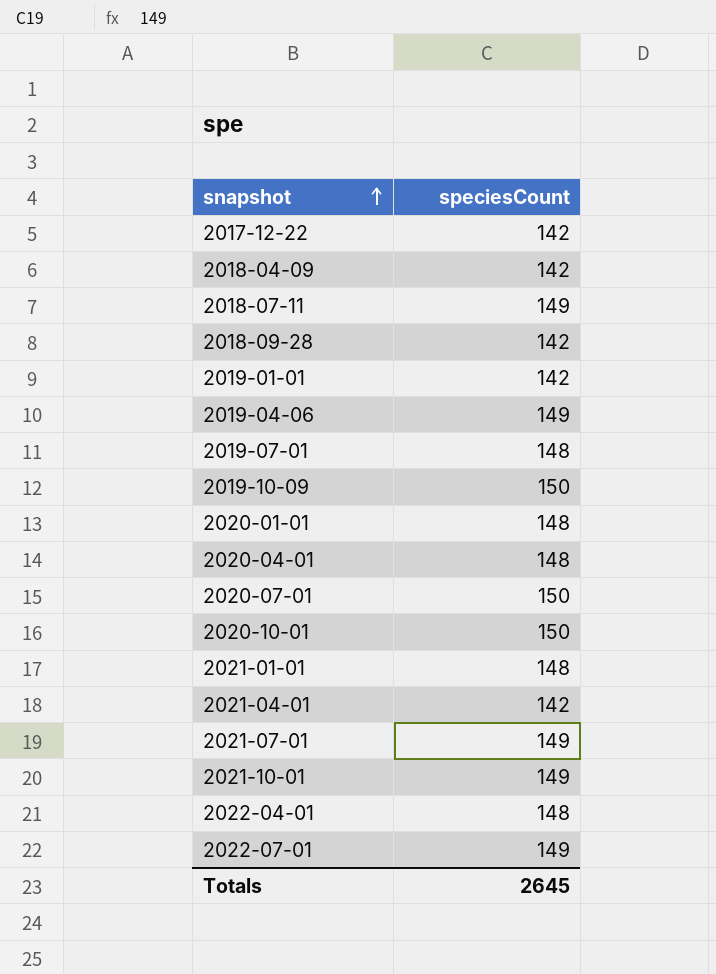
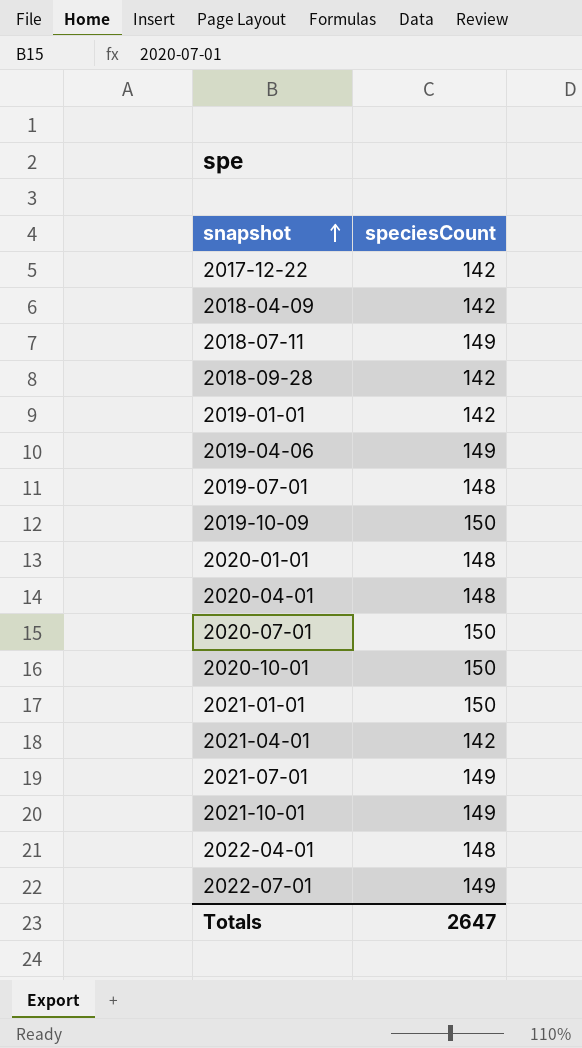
2021-01-01 | speciesCount: 148 -> 150
Totals | speciesCount: 2645 -> 2647

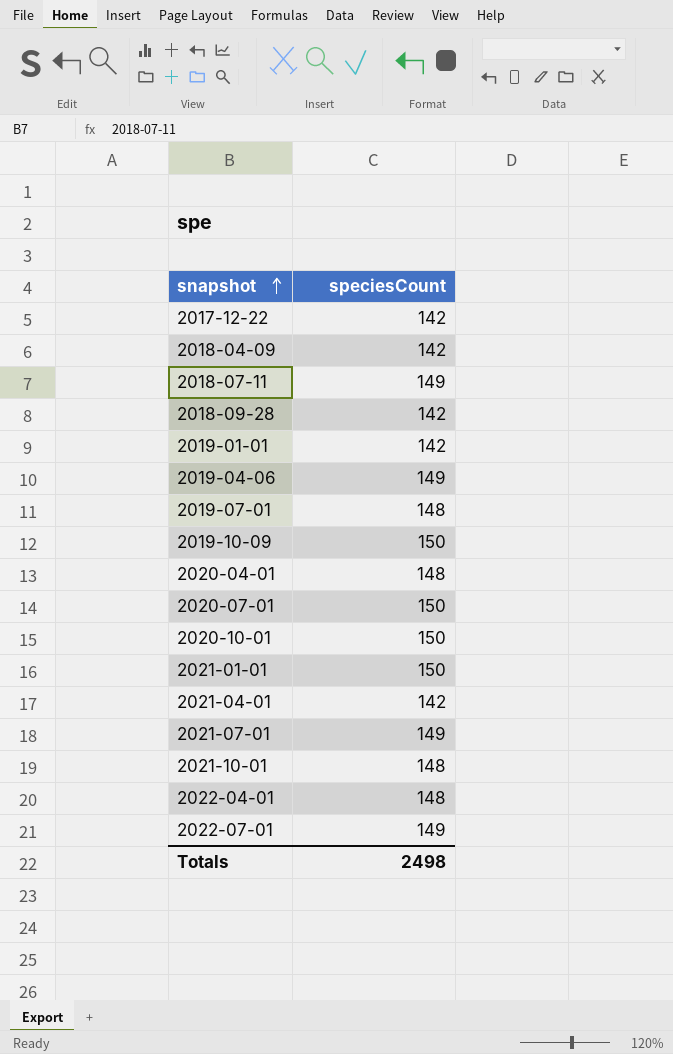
row 2020-01-01: 148 -> none
2021-10-01 | speciesCount: 149 -> 148
Totals | speciesCount: 2647 -> 2498

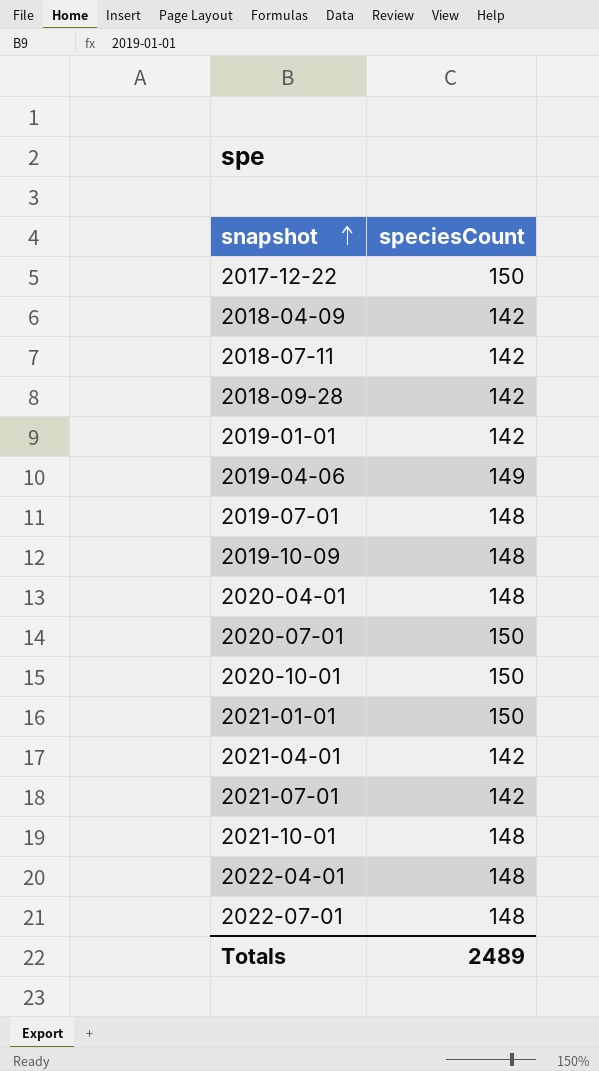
2017-12-22 | speciesCount: 142 -> 150
2018-07-11 | speciesCount: 149 -> 142
2019-10-09 | speciesCount: 150 -> 148
2021-07-01 | speciesCount: 149 -> 142
2022-07-01 | speciesCount: 149 -> 148
Totals | speciesCount: 2498 -> 2489

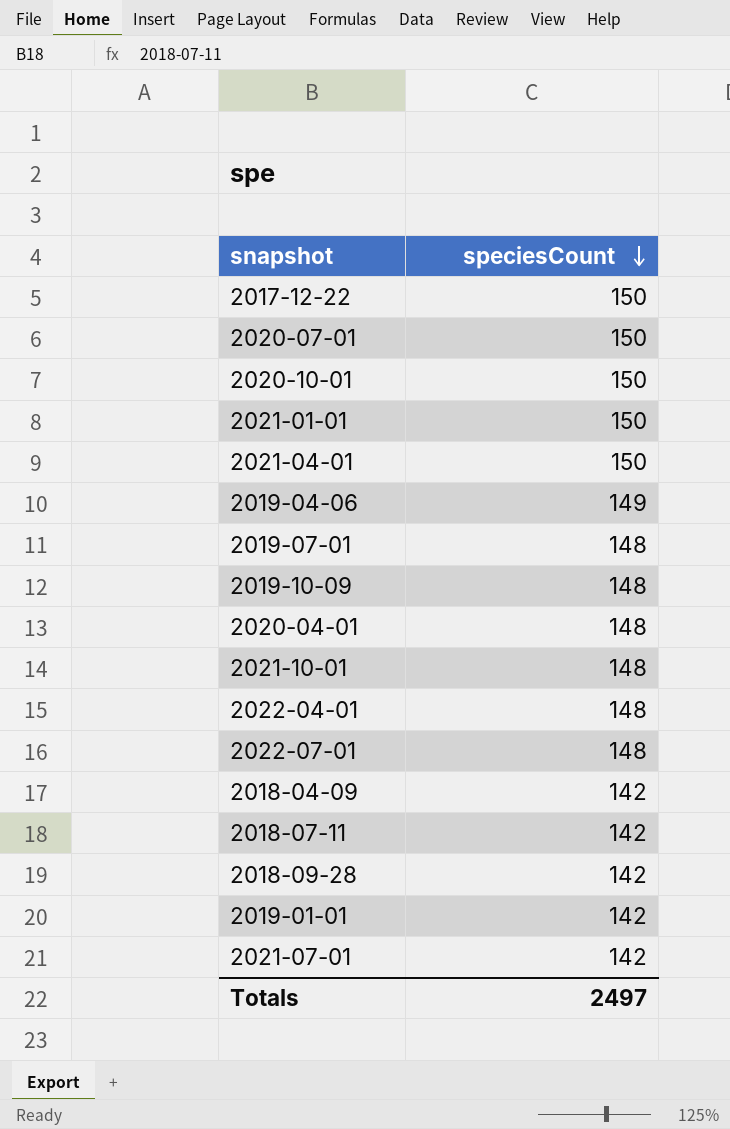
row order: snapshot ascending -> speciesCount descending
2021-04-01 | speciesCount: 142 -> 150
Totals | speciesCount: 2489 -> 2497

